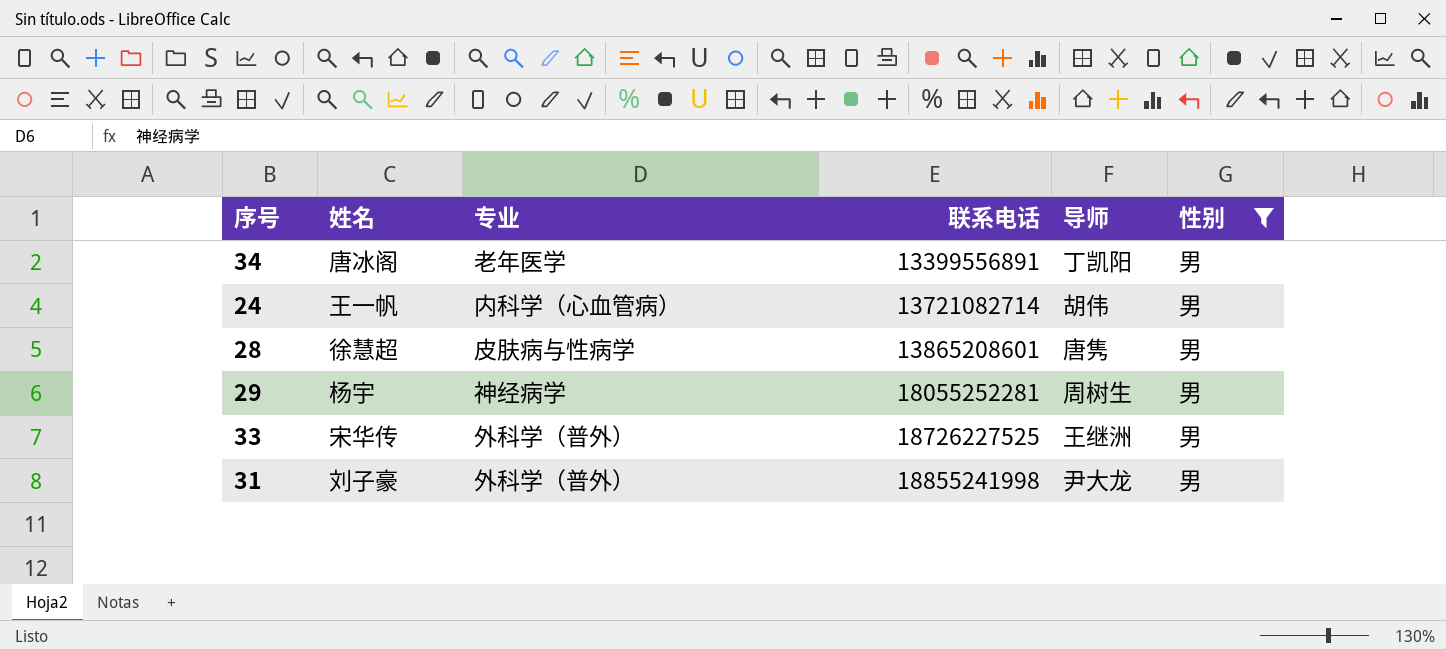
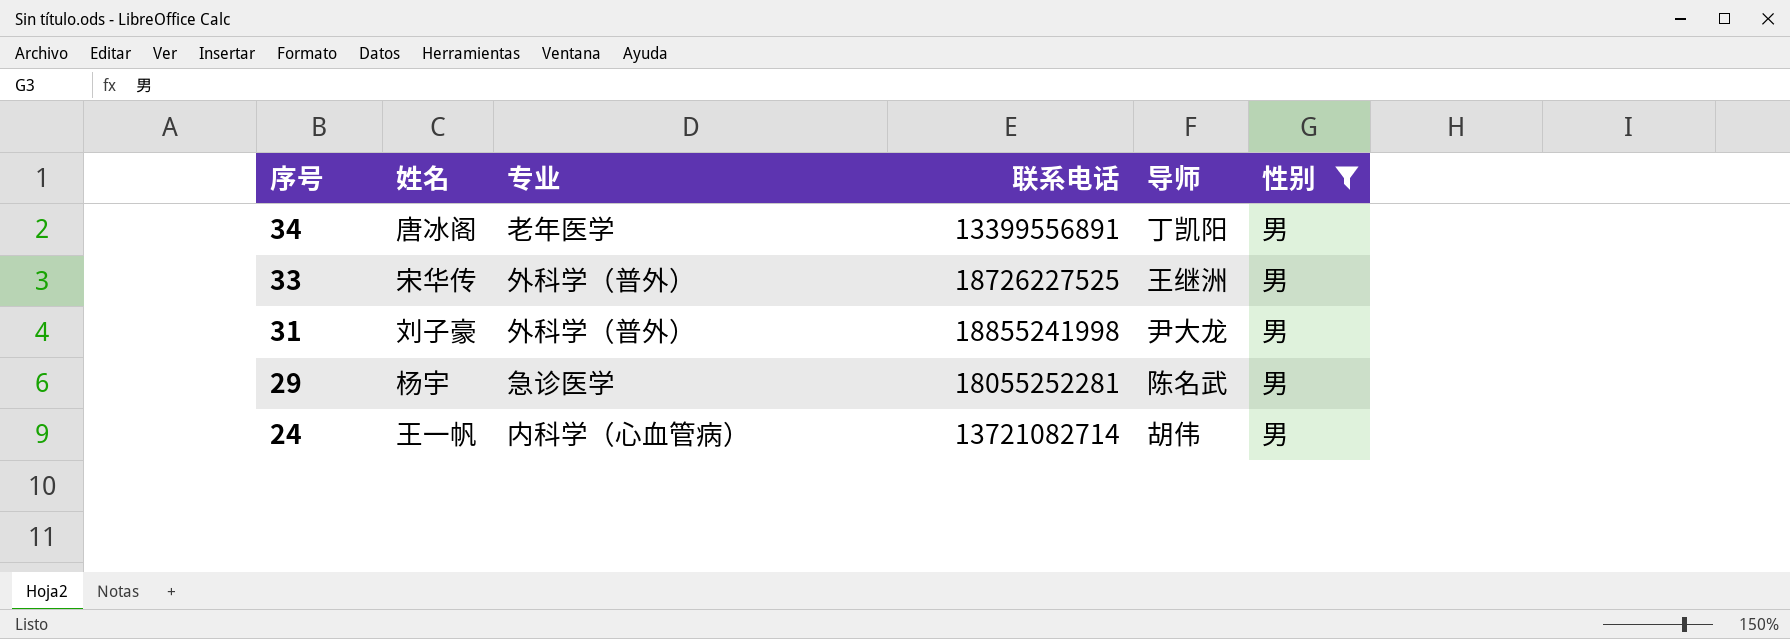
row order: 联系电话 ascending -> 序号 descending
row 28: 徐慧超 | 皮肤病与性病学 | 13865208601 | 唐隽 | 男 -> none
29 | 专业: 神经病学 -> 急诊医学
29 | 导师: 周树生 -> 陈名武

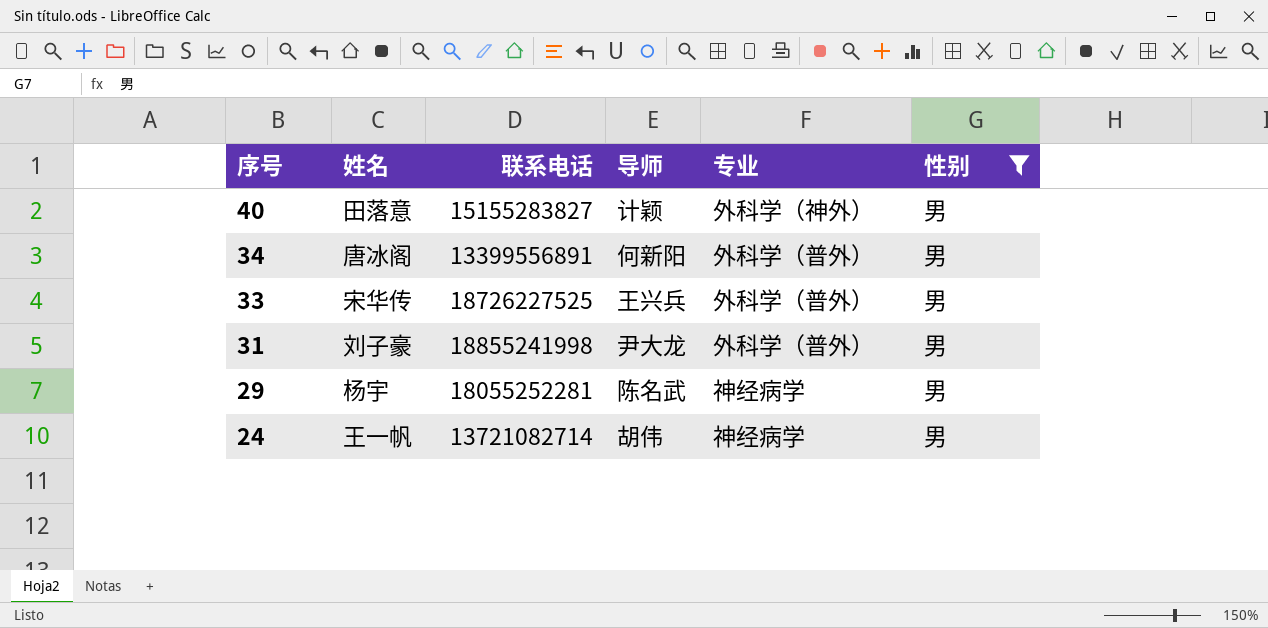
column 专业 | position: 3 -> 5
row 40: none -> 田落意 | 15155283827 | 计颖 | 外科学（神外） | 男
34 | 导师: 丁凯阳 -> 何新阳
34 | 专业: 老年医学 -> 外科学（普外）
33 | 导师: 王继洲 -> 王兴兵
29 | 专业: 急诊医学 -> 神经病学
24 | 专业: 内科学（心血管病） -> 神经病学

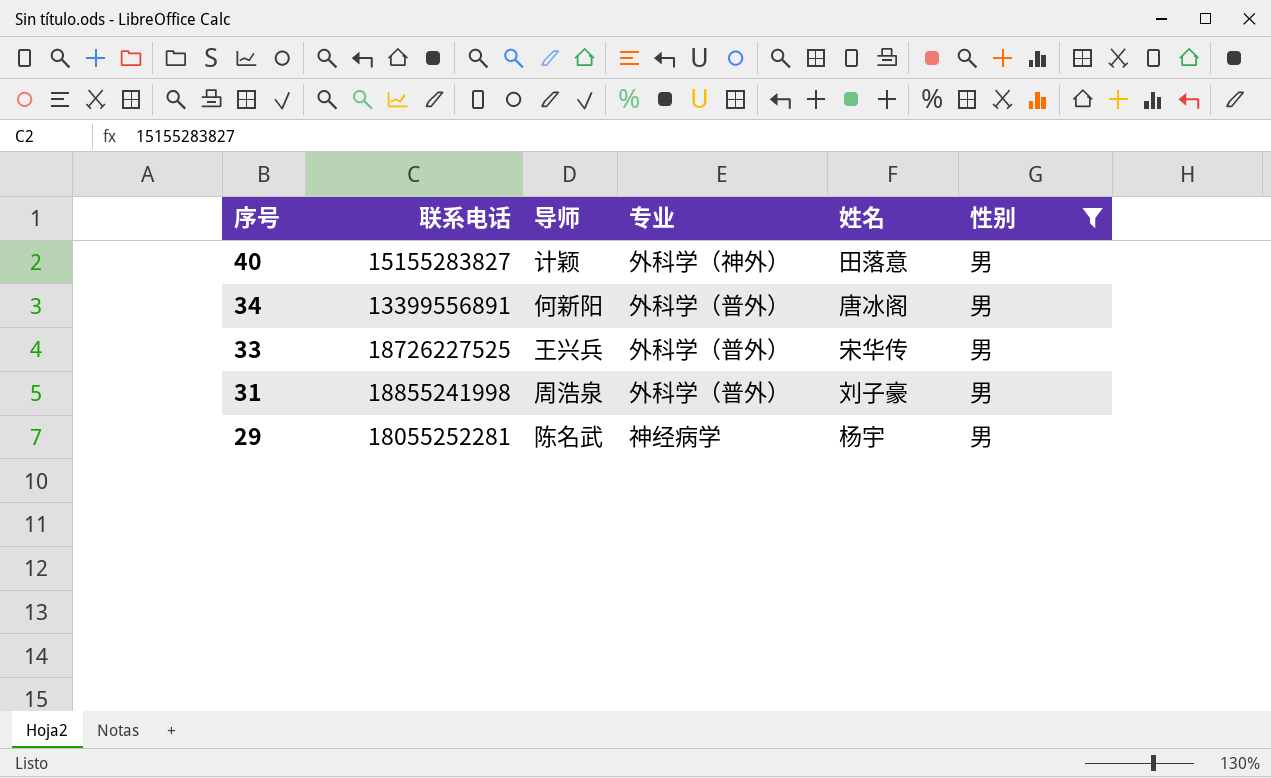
column 姓名 | position: 2 -> 5
row 24: 王一帆 | 13721082714 | 胡伟 | 神经病学 | 男 -> none
31 | 导师: 尹大龙 -> 周浩泉

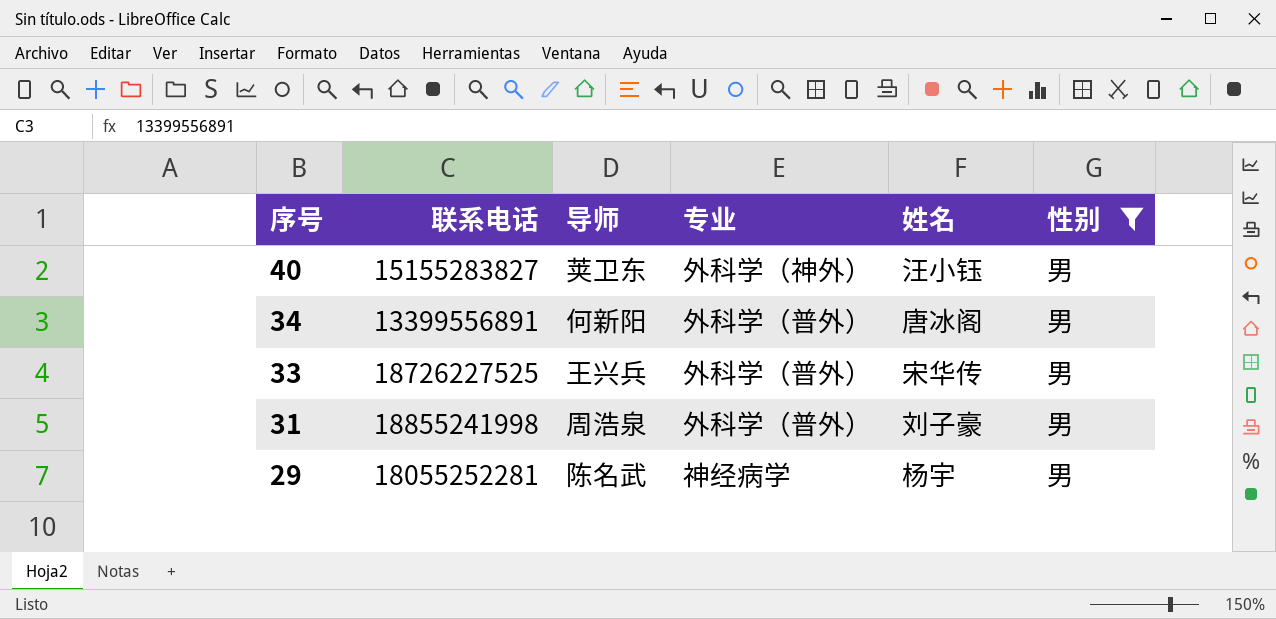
40 | 导师: 计颖 -> 荚卫东
40 | 姓名: 田落意 -> 汪小钰

